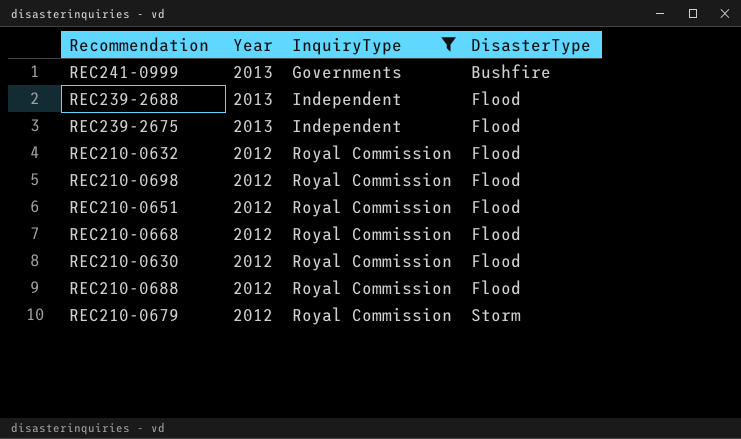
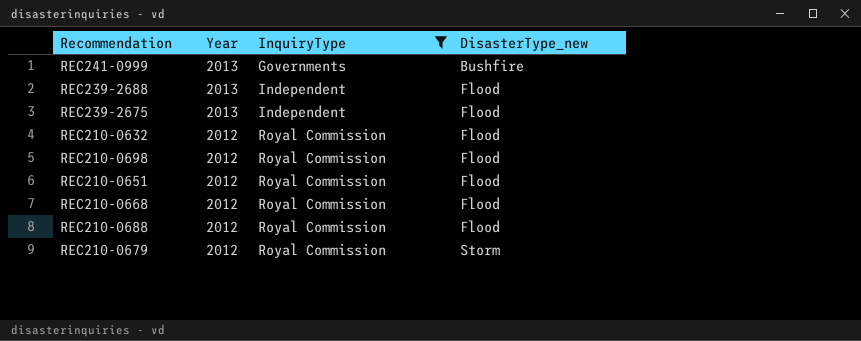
column name: DisasterType -> DisasterType_new
row REC210-0630: 2012 | Royal Commission | Flood -> none

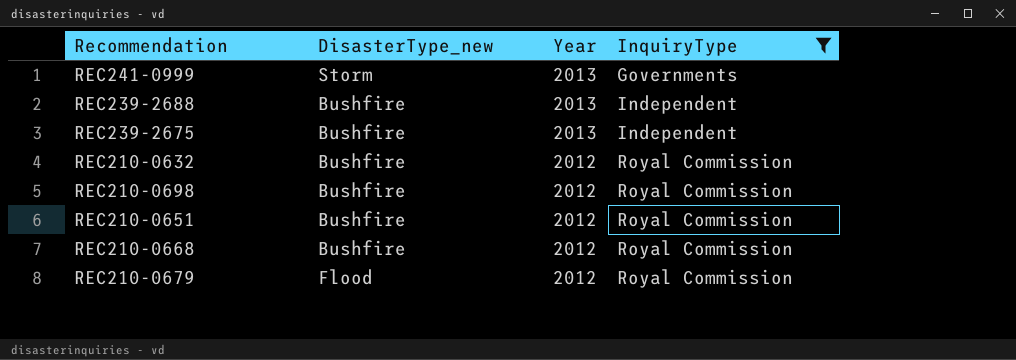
column DisasterType_new | position: 4 -> 2
row REC210-0688: 2012 | Royal Commission | Flood -> none
REC241-0999 | DisasterType_new: Bushfire -> Storm
REC239-2688 | DisasterType_new: Flood -> Bushfire
REC239-2675 | DisasterType_new: Flood -> Bushfire
REC210-0632 | DisasterType_new: Flood -> Bushfire
REC210-0698 | DisasterType_new: Flood -> Bushfire
REC210-0651 | DisasterType_new: Flood -> Bushfire
REC210-0668 | DisasterType_new: Flood -> Bushfire
REC210-0679 | DisasterType_new: Storm -> Flood

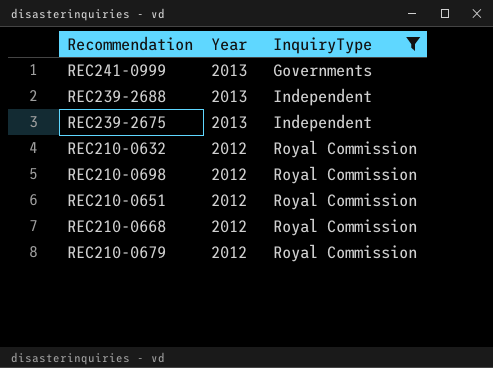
column DisasterType_new | position: 2 -> none

